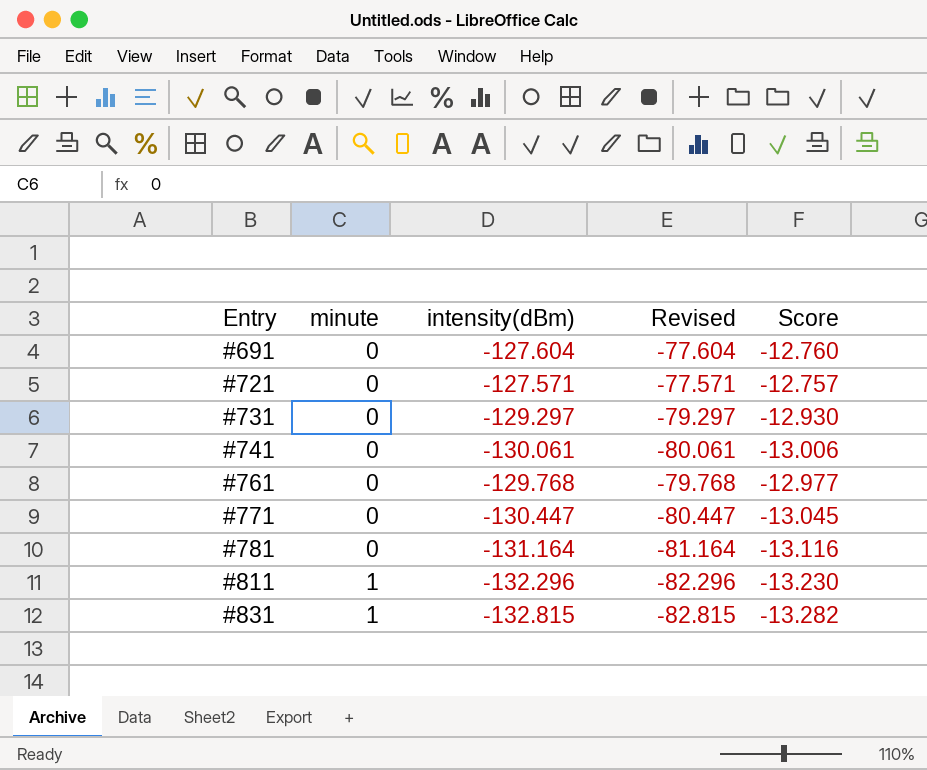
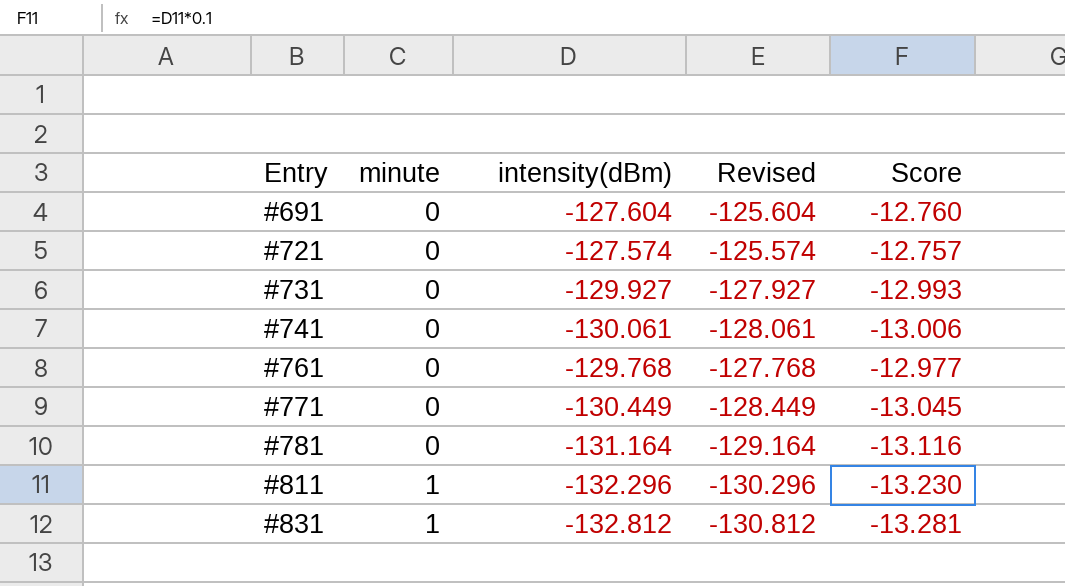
column Revised | formula: [intensity(dBm)] + 50 -> [intensity(dBm)] + 2
#721 | intensity(dBm): -127.571 -> -127.574
#731 | intensity(dBm): -129.297 -> -129.927
#731 | Score: -12.930 -> -12.993
#771 | intensity(dBm): -130.447 -> -130.449
#831 | intensity(dBm): -132.815 -> -132.812
#831 | Score: -13.282 -> -13.281

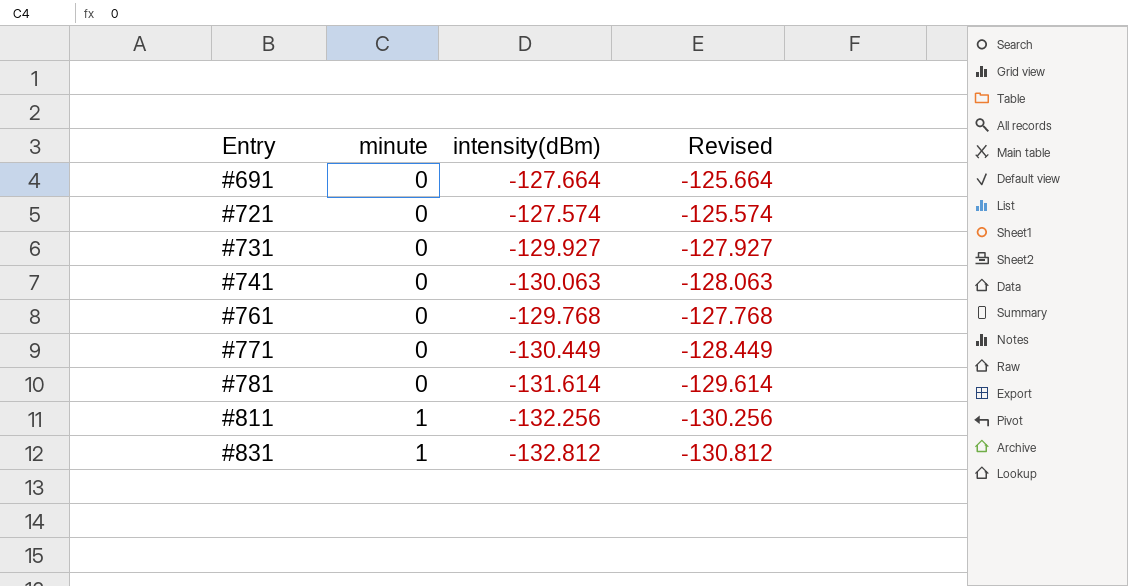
column Score | formula: [intensity(dBm)] * 0.1 -> none
#691 | intensity(dBm): -127.604 -> -127.664
#691 | Revised: -125.604 -> -125.664
#741 | intensity(dBm): -130.061 -> -130.063
#741 | Revised: -128.061 -> -128.063
#781 | intensity(dBm): -131.164 -> -131.614
#781 | Revised: -129.164 -> -129.614
#811 | intensity(dBm): -132.296 -> -132.256
#811 | Revised: -130.296 -> -130.256

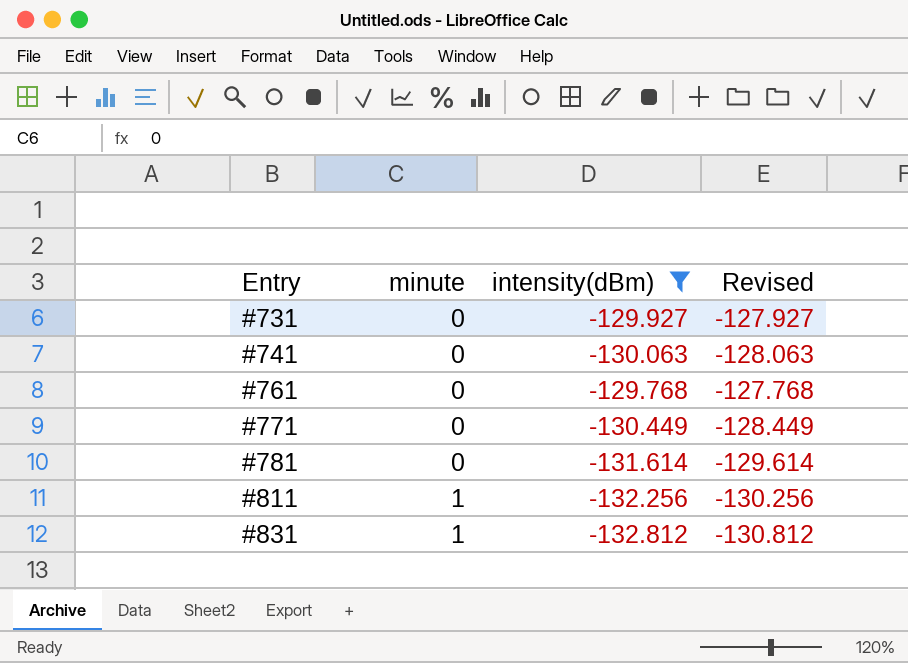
filter: none -> intensity(dBm) <= -129.768

